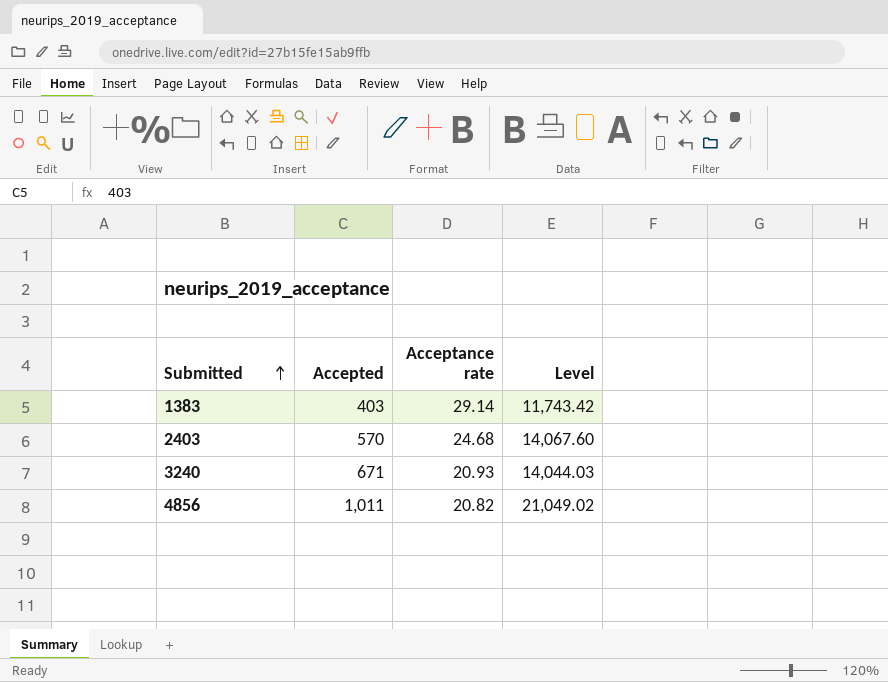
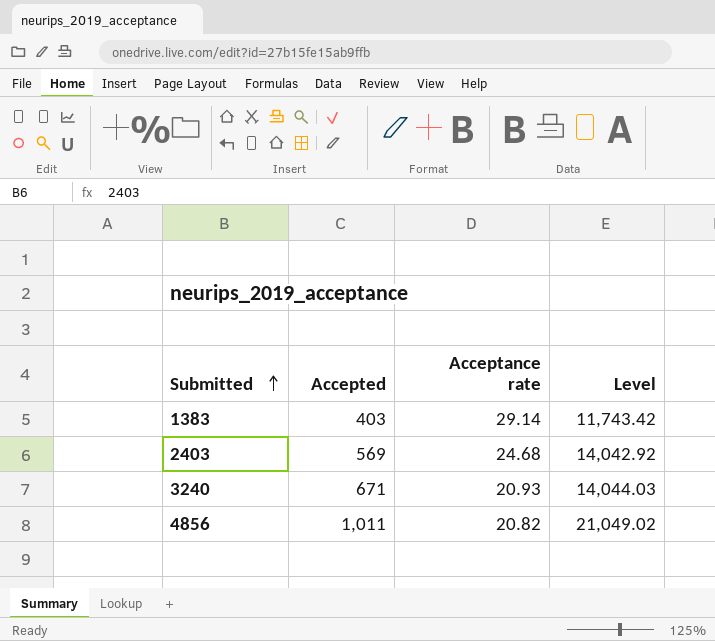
2403 | Accepted: 570 -> 569
2403 | Level: 14,067.60 -> 14,042.92

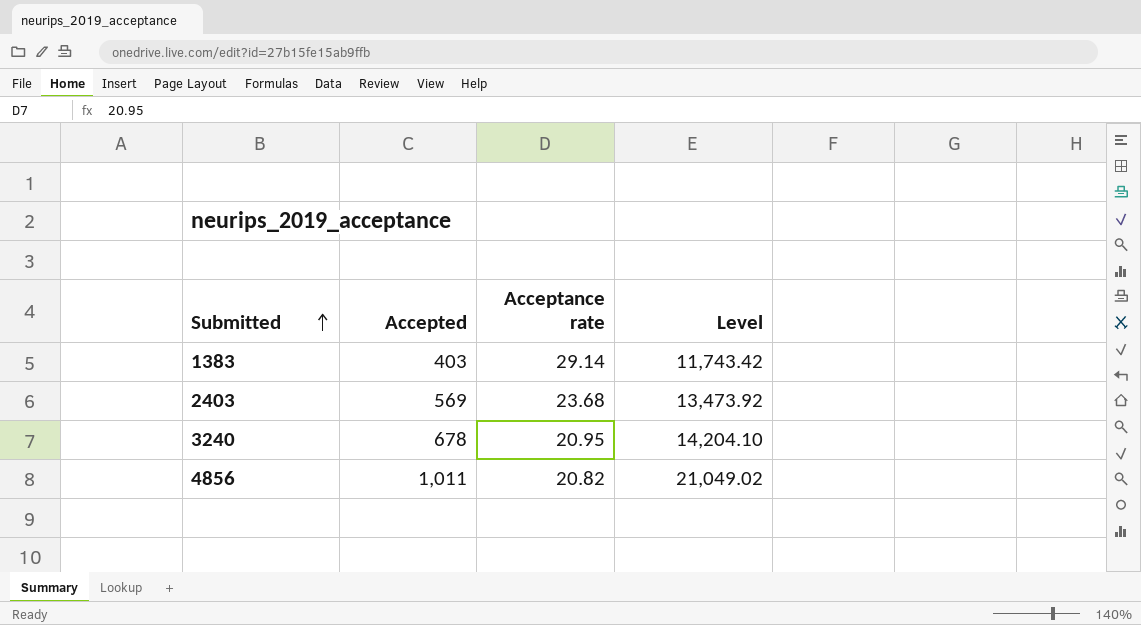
2403 | Acceptance rate: 24.68 -> 23.68
2403 | Level: 14,042.92 -> 13,473.92
3240 | Accepted: 671 -> 678
3240 | Acceptance rate: 20.93 -> 20.95
3240 | Level: 14,044.03 -> 14,204.10

